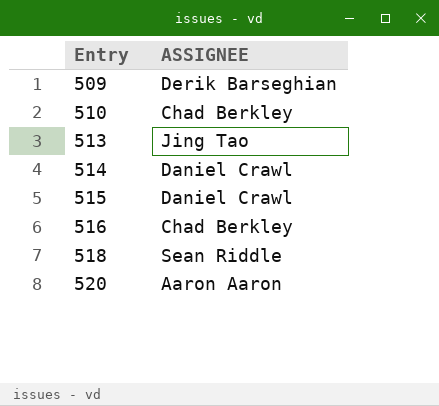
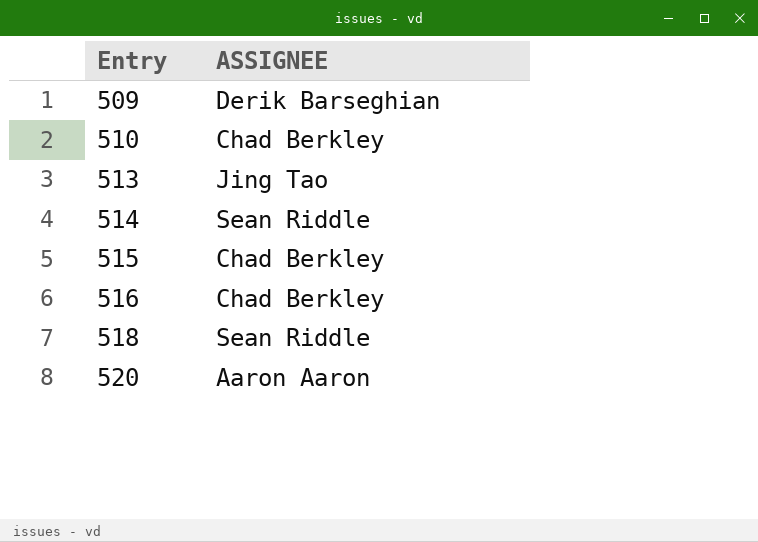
514 | ASSIGNEE: Daniel Crawl -> Sean Riddle
515 | ASSIGNEE: Daniel Crawl -> Chad Berkley

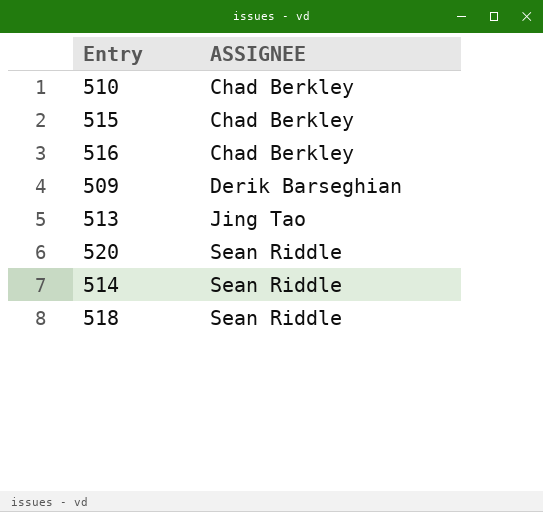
row order: Entry ascending -> ASSIGNEE ascending
520 | ASSIGNEE: Aaron Aaron -> Sean Riddle

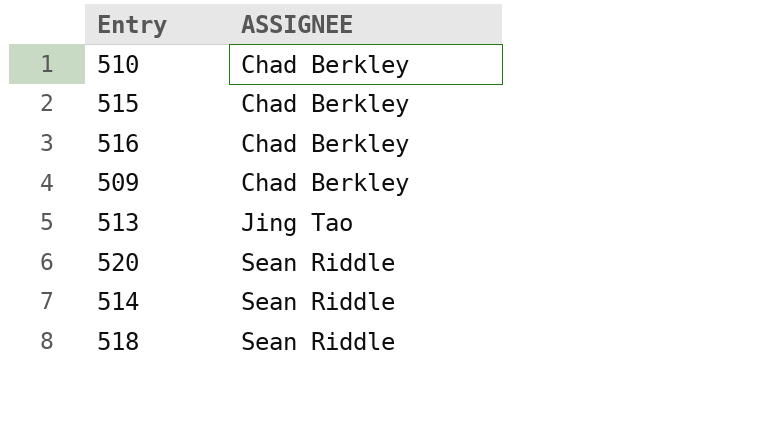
509 | ASSIGNEE: Derik Barseghian -> Chad Berkley

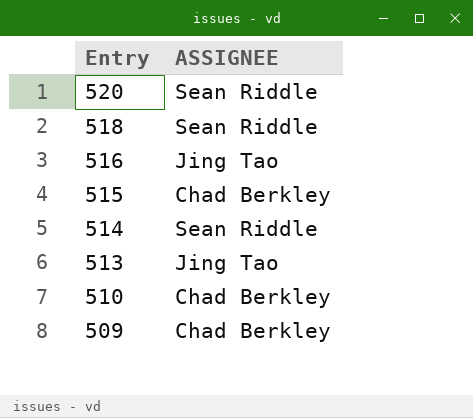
row order: ASSIGNEE ascending -> Entry descending
516 | ASSIGNEE: Chad Berkley -> Jing Tao

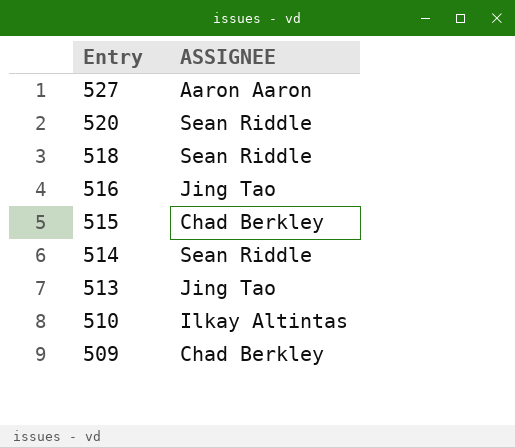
row 527: none -> Aaron Aaron
510 | ASSIGNEE: Chad Berkley -> Ilkay Altintas

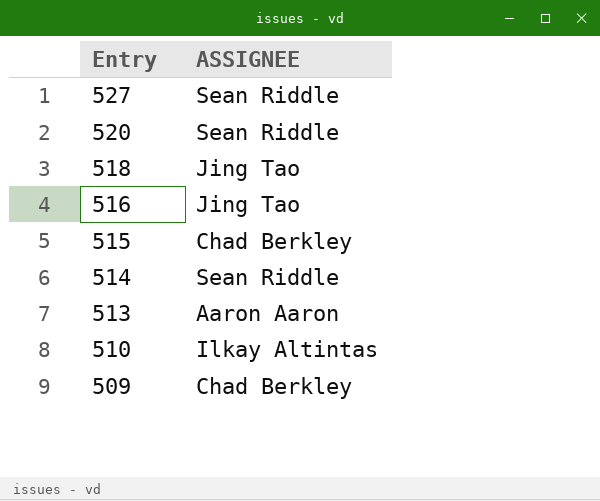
527 | ASSIGNEE: Aaron Aaron -> Sean Riddle
518 | ASSIGNEE: Sean Riddle -> Jing Tao
513 | ASSIGNEE: Jing Tao -> Aaron Aaron

